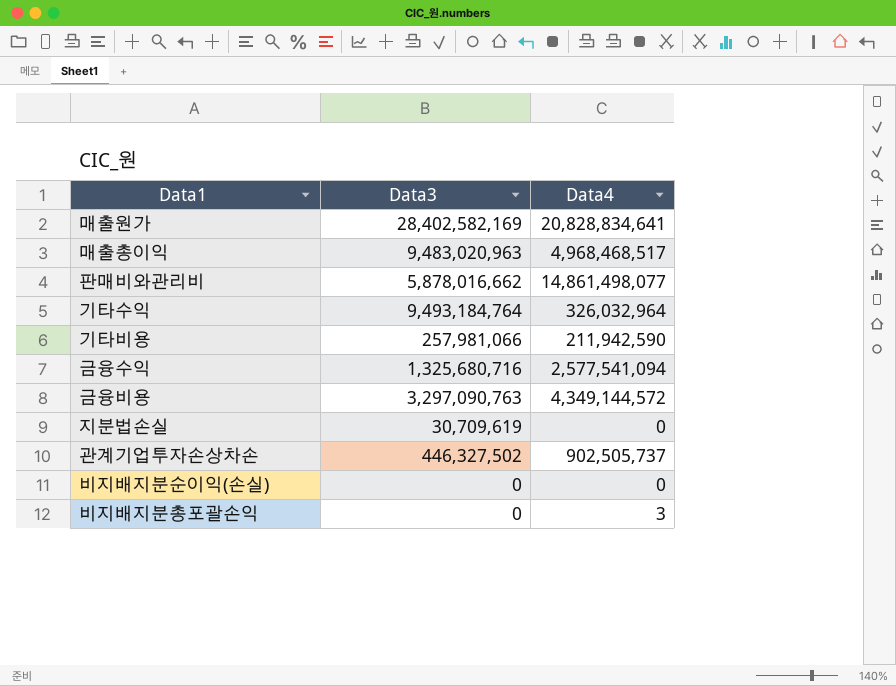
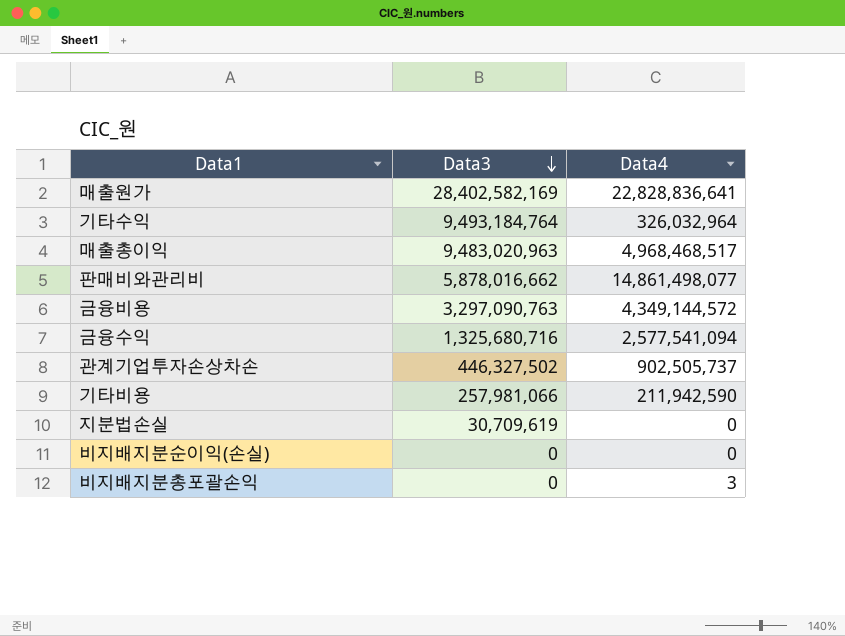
row order: none -> Data3 descending
매출원가 | Data4: 20,828,834,641 -> 22,828,836,641

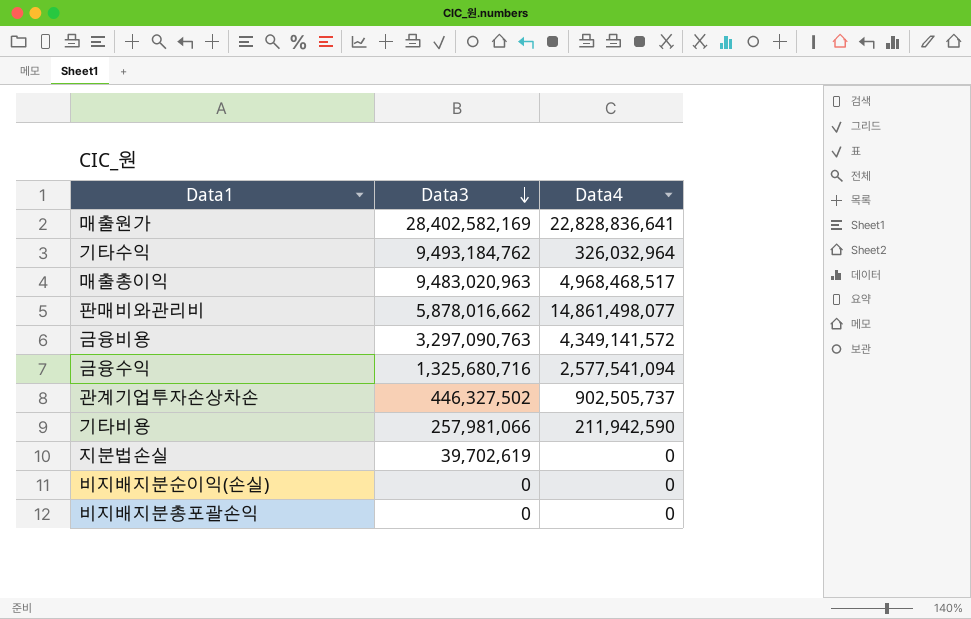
기타수익 | Data3: 9,493,184,764 -> 9,493,184,762
금융비용 | Data4: 4,349,144,572 -> 4,349,141,572
지분법손실 | Data3: 30,709,619 -> 39,702,619
비지배지분총포괄손익 | Data4: 3 -> 0

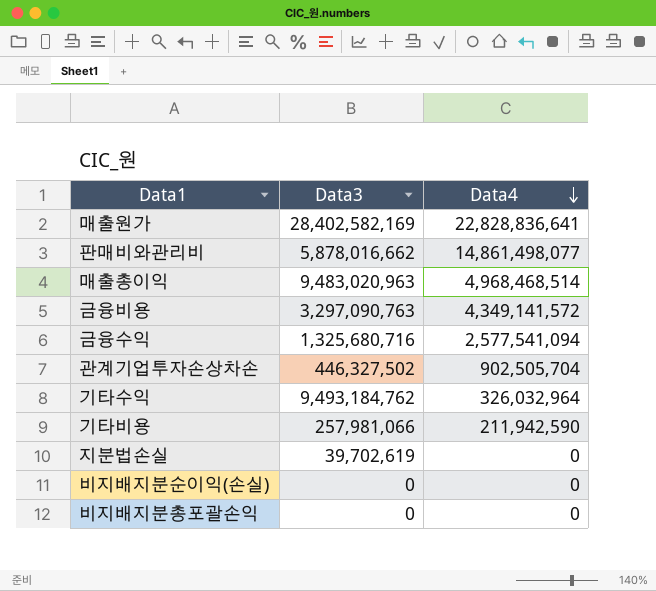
row order: Data3 descending -> Data4 descending
매출총이익 | Data4: 4,968,468,517 -> 4,968,468,514
관계기업투자손상차손 | Data4: 902,505,737 -> 902,505,704

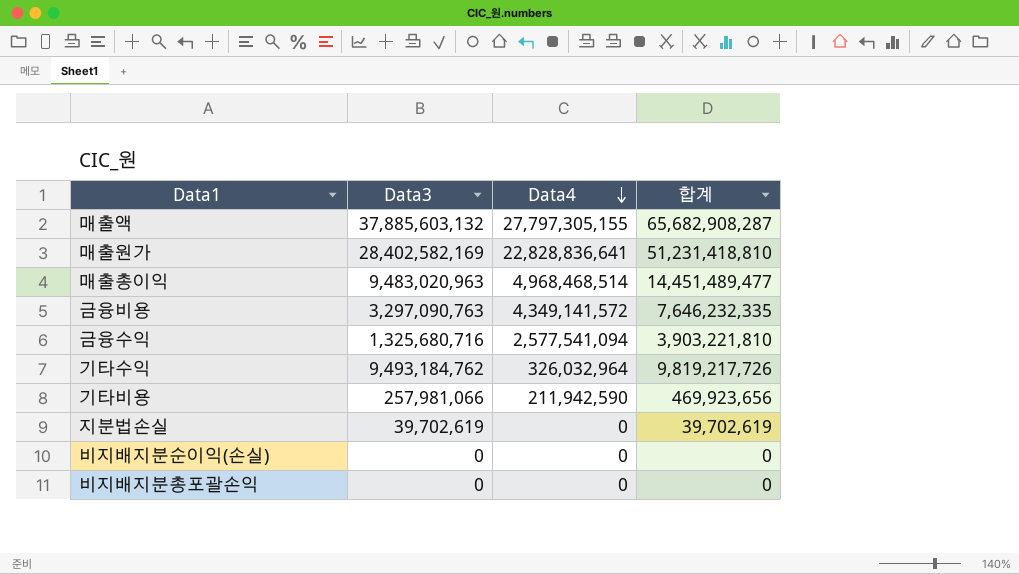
column 합계 | formula: none -> [Data3] + [Data4]
row 판매비와관리비: 5,878,016,662 | 14,861,498,077 -> none
row 관계기업투자손상차손: 446,327,502 | 902,505,704 -> none
row 매출액: none -> 37,885,603,132 | 27,797,305,155 | 65,682,908,287

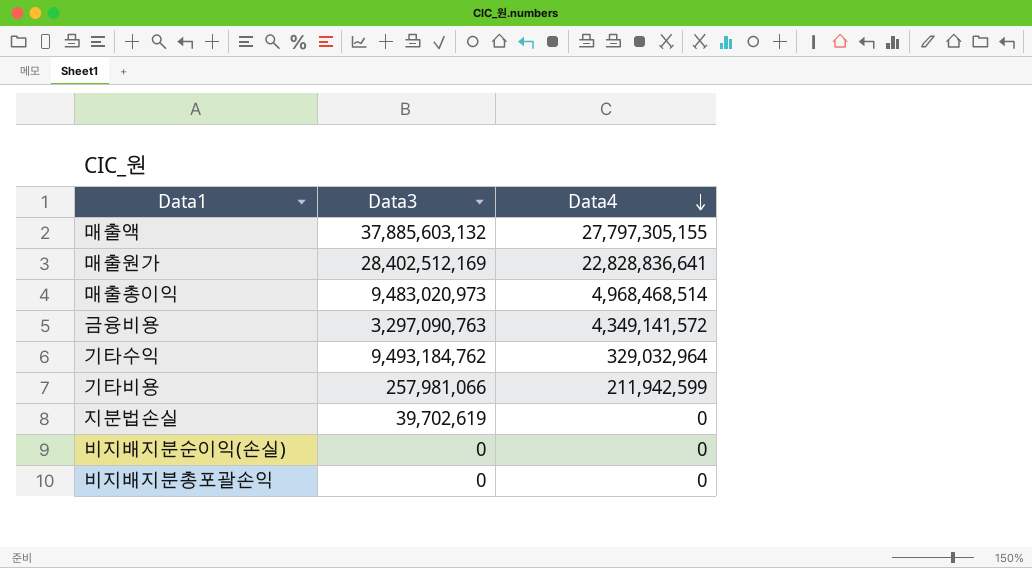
column 합계 | formula: [Data3] + [Data4] -> none
row 금융수익: 1,325,680,716 | 2,577,541,094 | 3,903,221,810 -> none
매출원가 | Data3: 28,402,582,169 -> 28,402,512,169
매출총이익 | Data3: 9,483,020,963 -> 9,483,020,973
기타수익 | Data4: 326,032,964 -> 329,032,964
기타비용 | Data4: 211,942,590 -> 211,942,599

